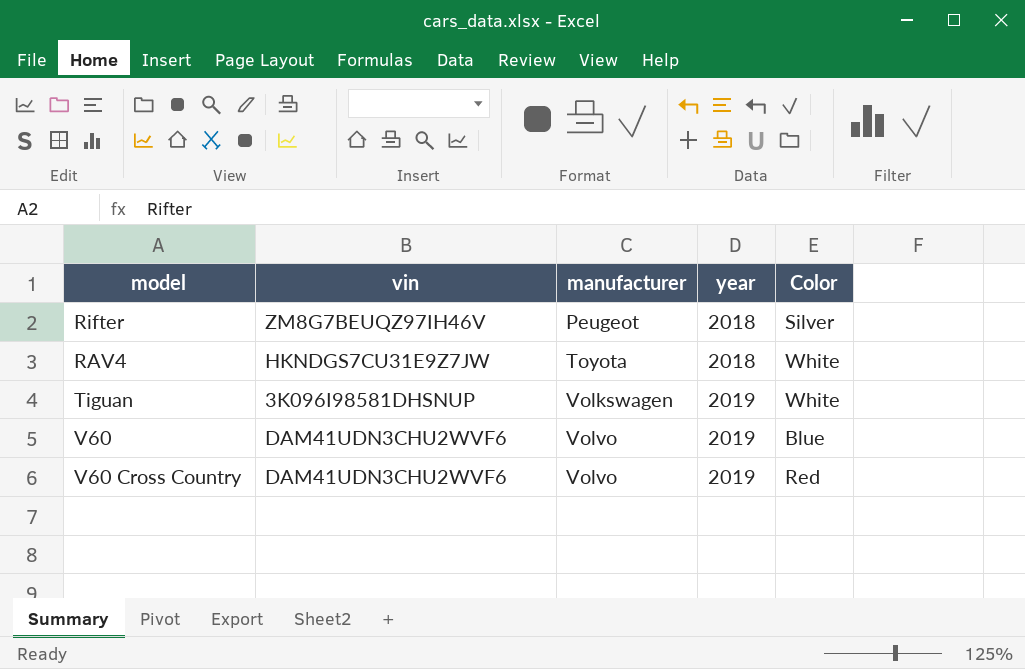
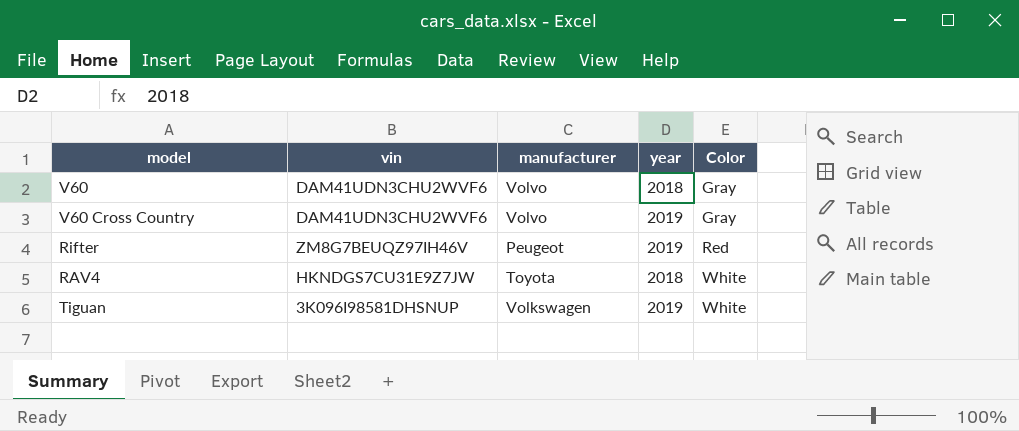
row order: manufacturer ascending -> Color ascending
V60 | year: 2019 -> 2018
V60 | Color: Blue -> Gray
V60 Cross Country | Color: Red -> Gray
Rifter | year: 2018 -> 2019
Rifter | Color: Silver -> Red

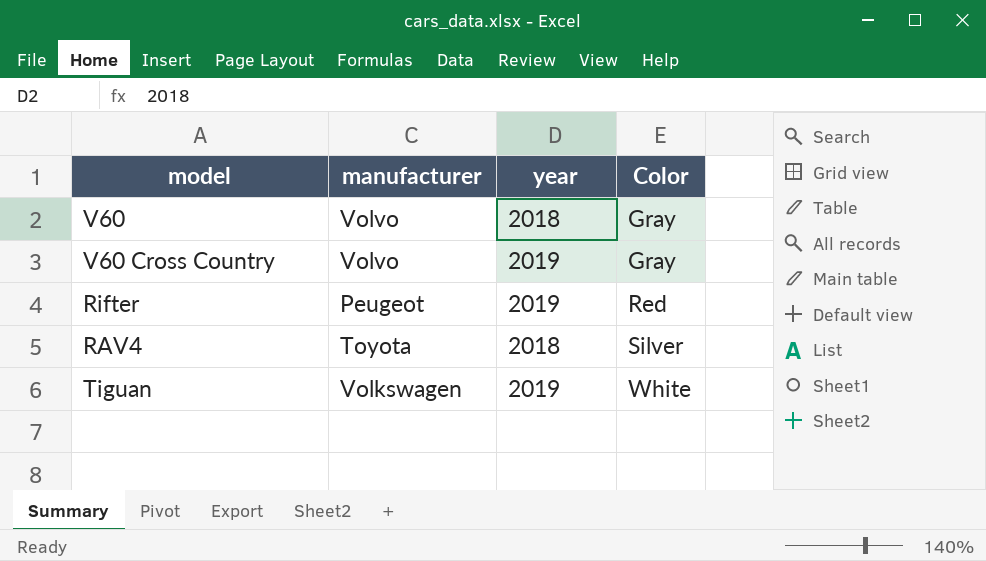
column vin | position: 2 -> none
RAV4 | Color: White -> Silver

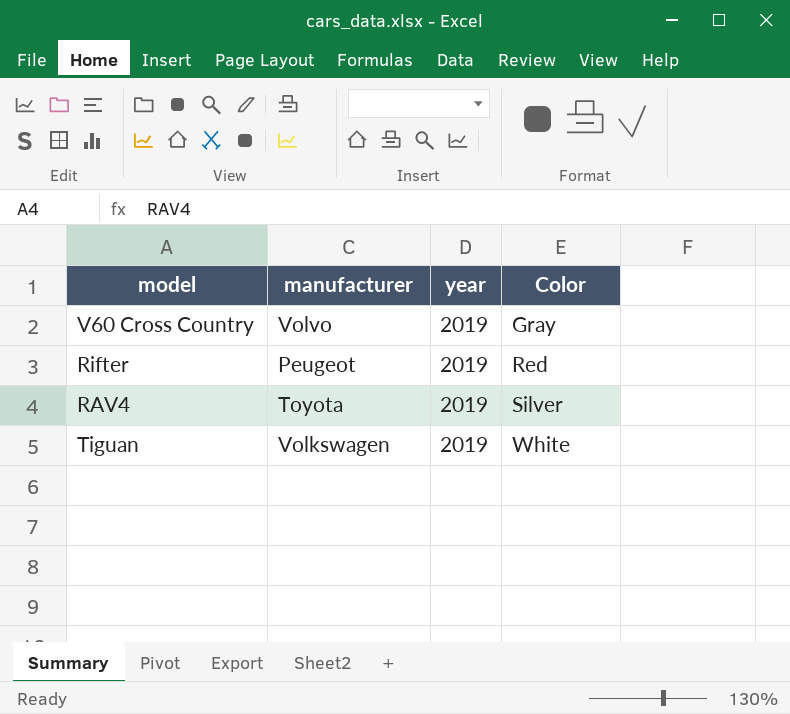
row V60: Volvo | 2018 | Gray -> none
RAV4 | year: 2018 -> 2019

